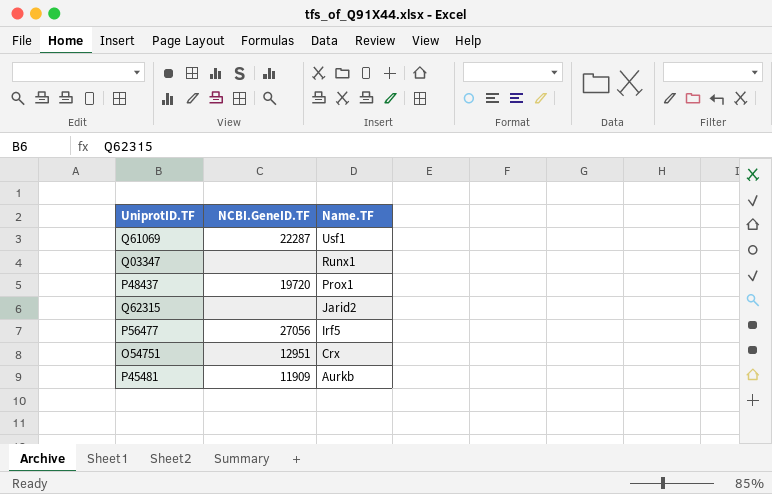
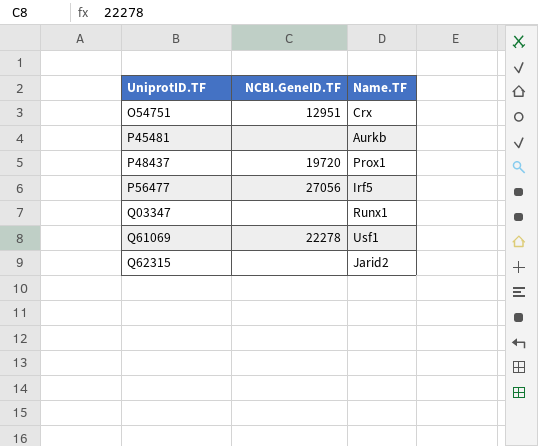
row order: Name.TF descending -> UniprotID.TF ascending
P45481 | NCBI.GeneID.TF: 11909 -> none
Q61069 | NCBI.GeneID.TF: 22287 -> 22278

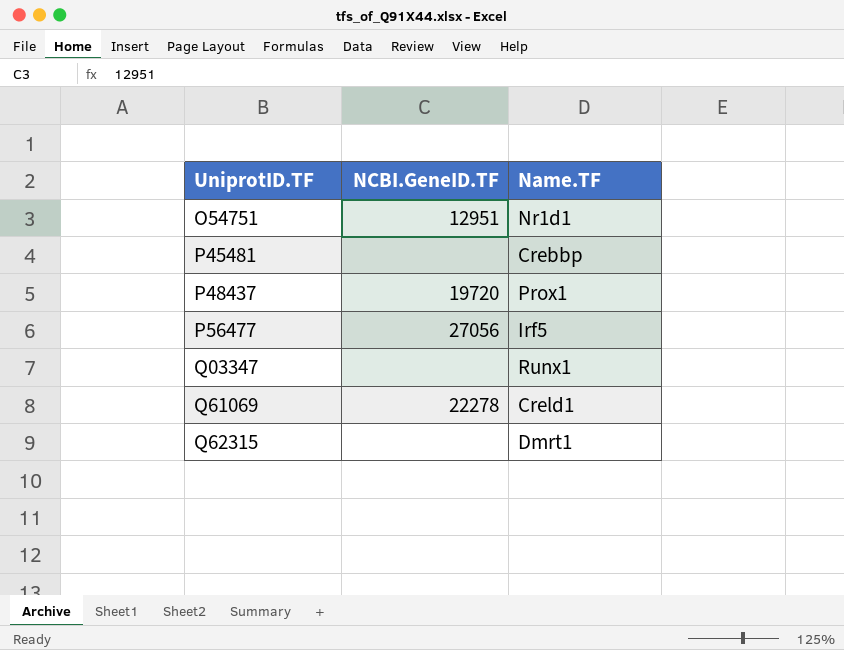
O54751 | Name.TF: Crx -> Nr1d1
P45481 | Name.TF: Aurkb -> Crebbp
Q61069 | Name.TF: Usf1 -> Creld1
Q62315 | Name.TF: Jarid2 -> Dmrt1

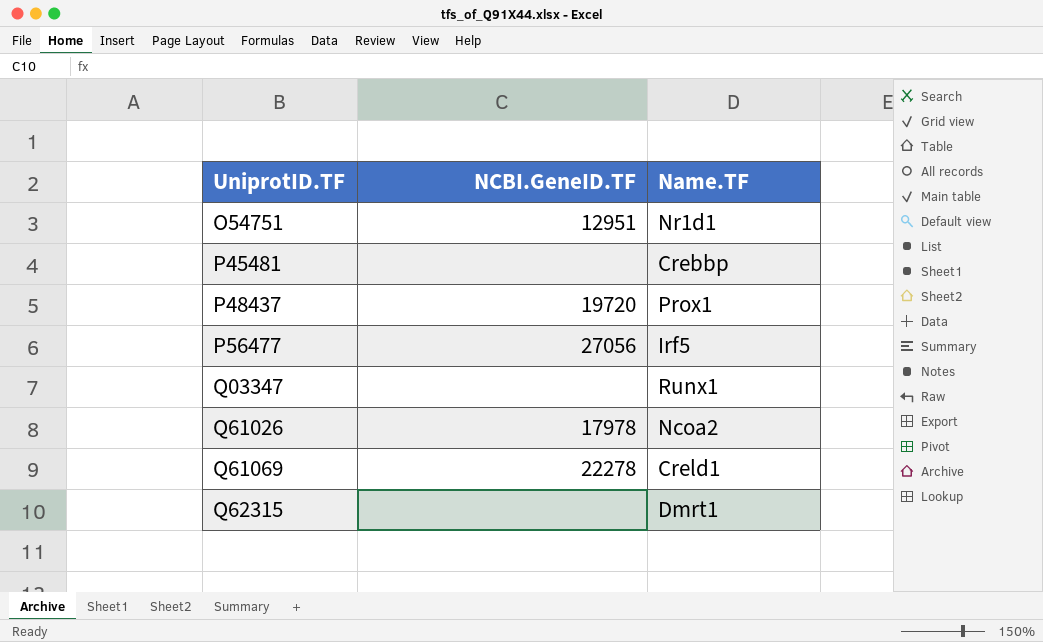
row Q61026: none -> 17978 | Ncoa2

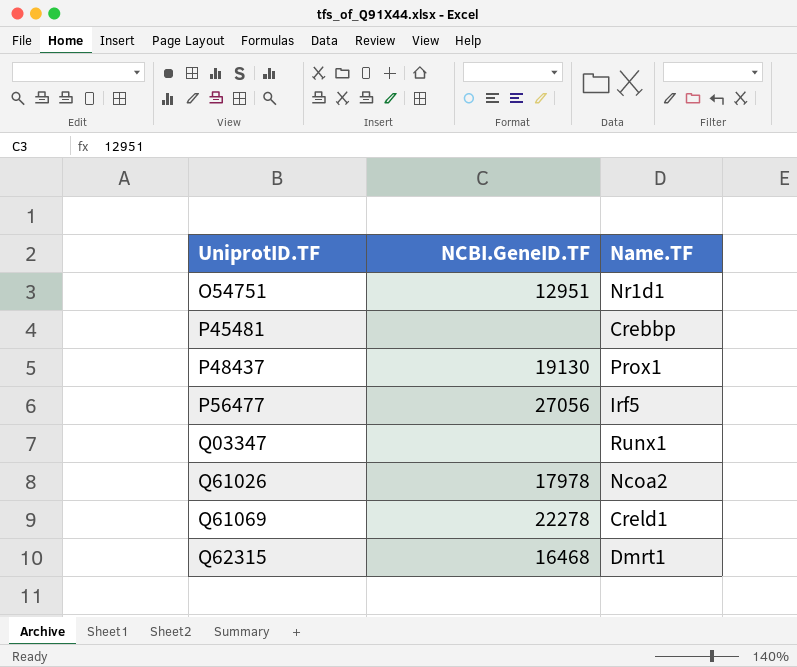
P48437 | NCBI.GeneID.TF: 19720 -> 19130
Q62315 | NCBI.GeneID.TF: none -> 16468

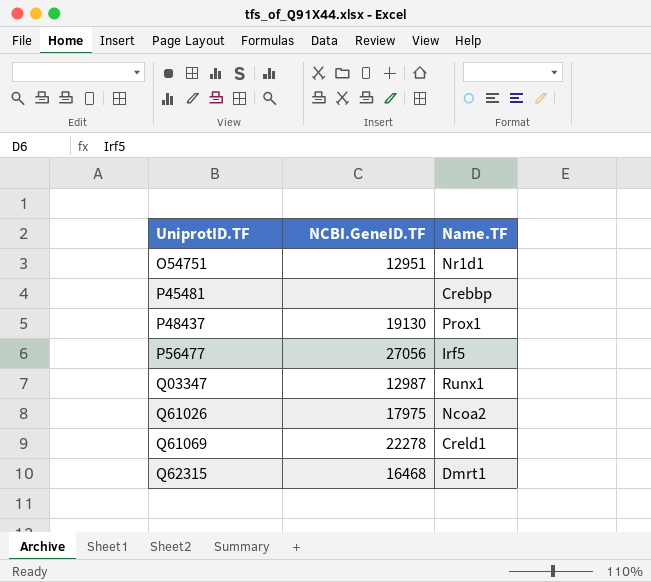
Q03347 | NCBI.GeneID.TF: none -> 12987
Q61026 | NCBI.GeneID.TF: 17978 -> 17975

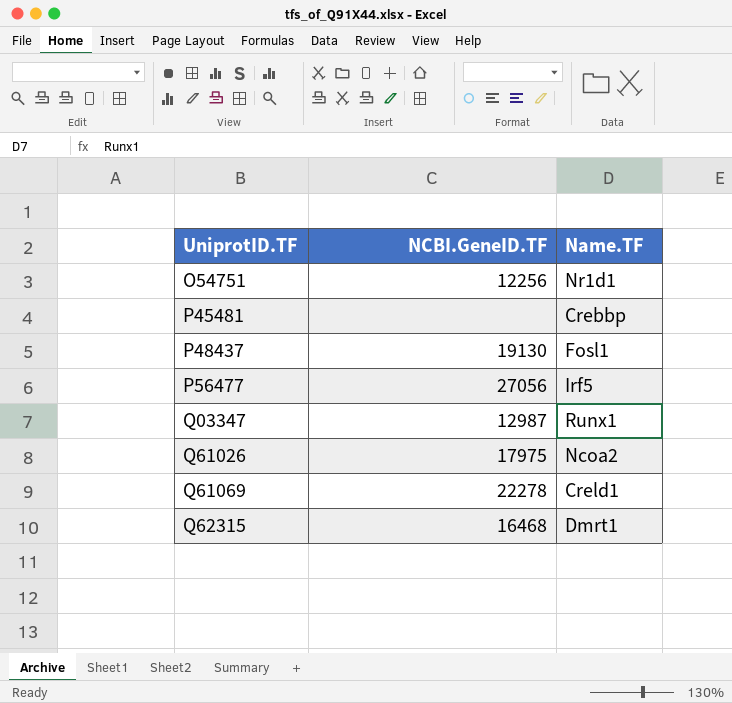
O54751 | NCBI.GeneID.TF: 12951 -> 12256
P48437 | Name.TF: Prox1 -> Fosl1

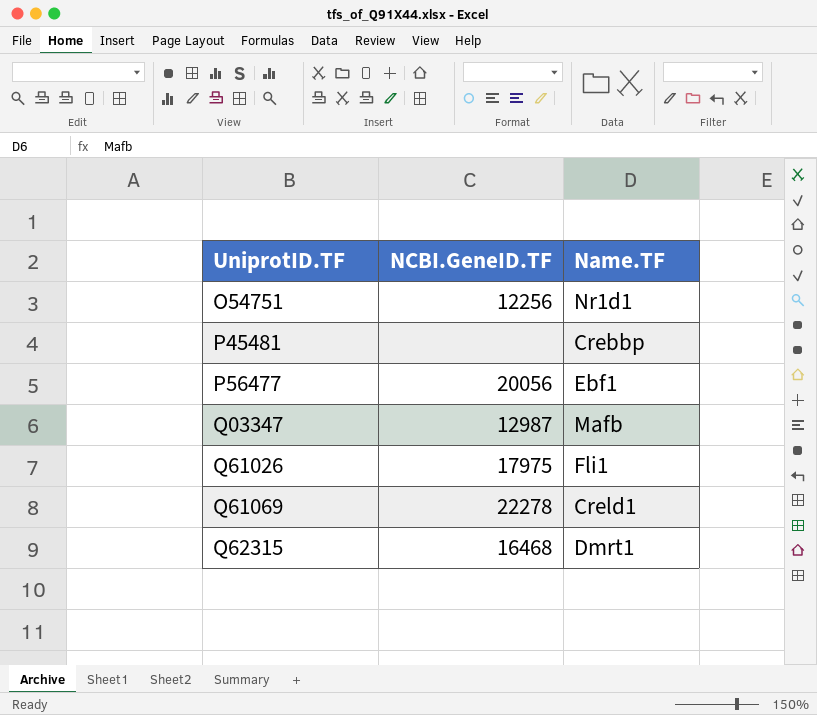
row P48437: 19130 | Fosl1 -> none
P56477 | NCBI.GeneID.TF: 27056 -> 20056
P56477 | Name.TF: Irf5 -> Ebf1
Q03347 | Name.TF: Runx1 -> Mafb
Q61026 | Name.TF: Ncoa2 -> Fli1

